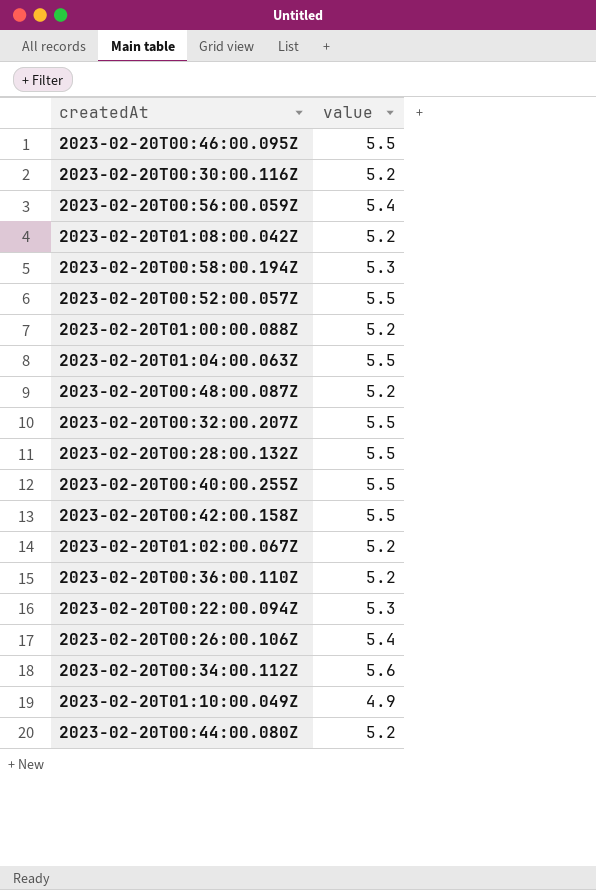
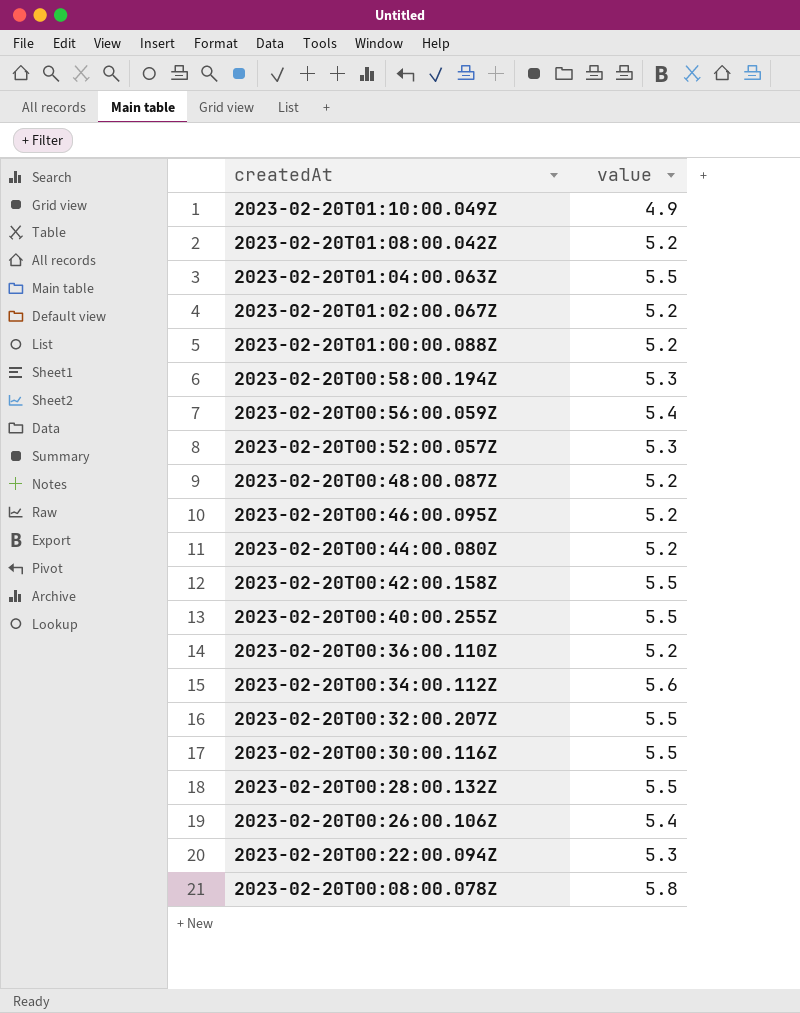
row order: none -> createdAt descending
2023-02-20T00:52:00.057Z | value: 5.5 -> 5.3
2023-02-20T00:46:00.095Z | value: 5.5 -> 5.2
2023-02-20T00:30:00.116Z | value: 5.2 -> 5.5
row 2023-02-20T00:08:00.078Z: none -> 5.8

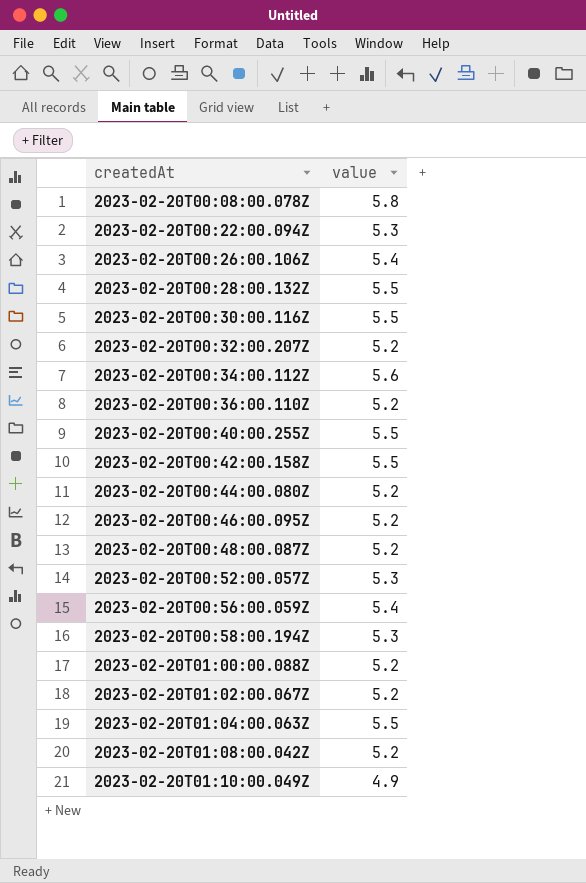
row order: createdAt descending -> createdAt ascending
2023-02-20T00:32:00.207Z | value: 5.5 -> 5.2

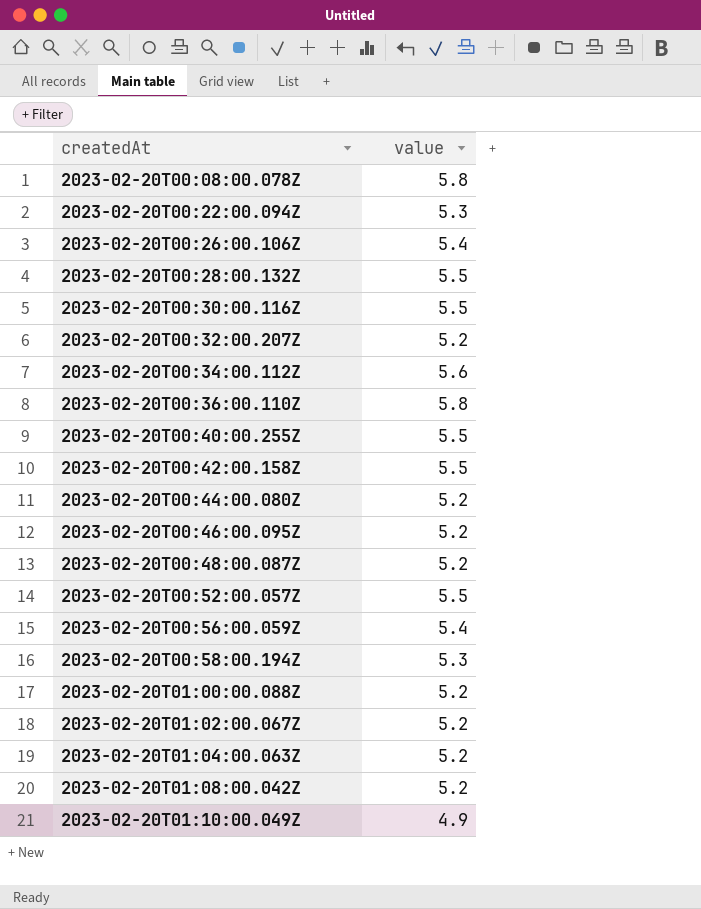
2023-02-20T00:36:00.110Z | value: 5.2 -> 5.8
2023-02-20T00:52:00.057Z | value: 5.3 -> 5.5
2023-02-20T01:04:00.063Z | value: 5.5 -> 5.2

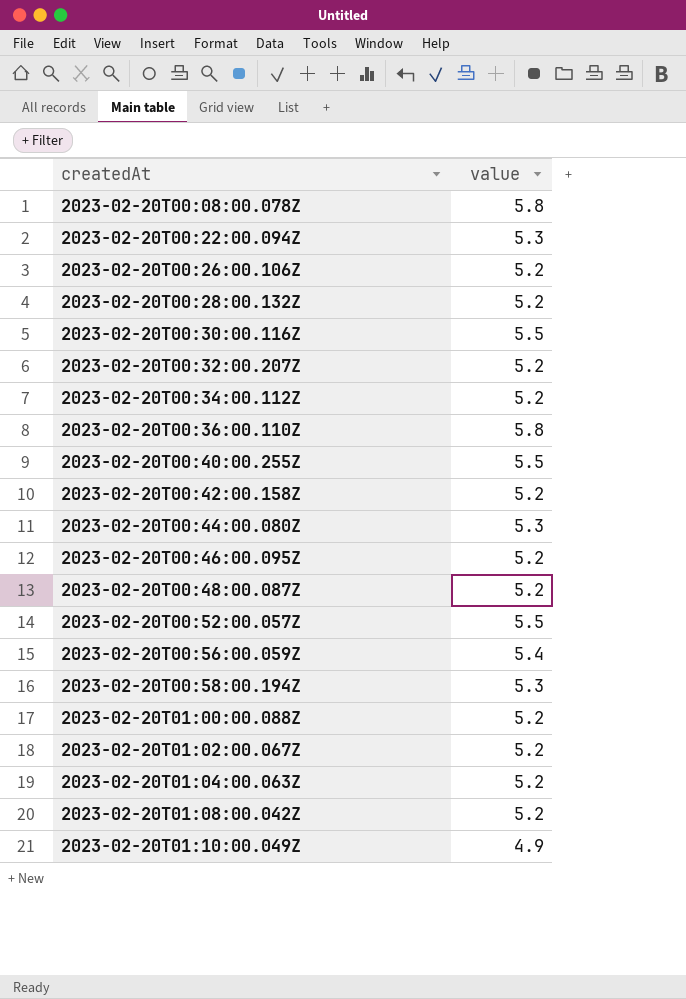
2023-02-20T00:26:00.106Z | value: 5.4 -> 5.2
2023-02-20T00:28:00.132Z | value: 5.5 -> 5.2
2023-02-20T00:34:00.112Z | value: 5.6 -> 5.2
2023-02-20T00:42:00.158Z | value: 5.5 -> 5.2
2023-02-20T00:44:00.080Z | value: 5.2 -> 5.3

